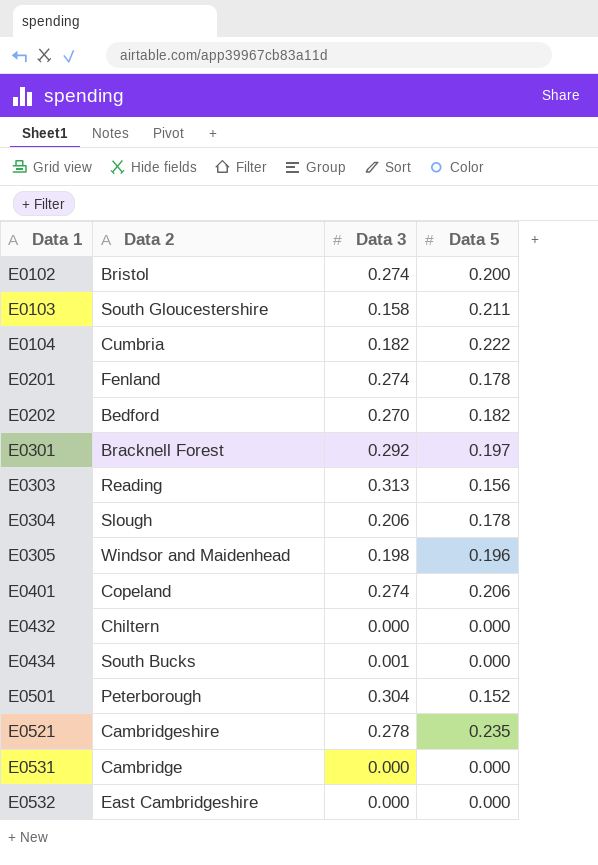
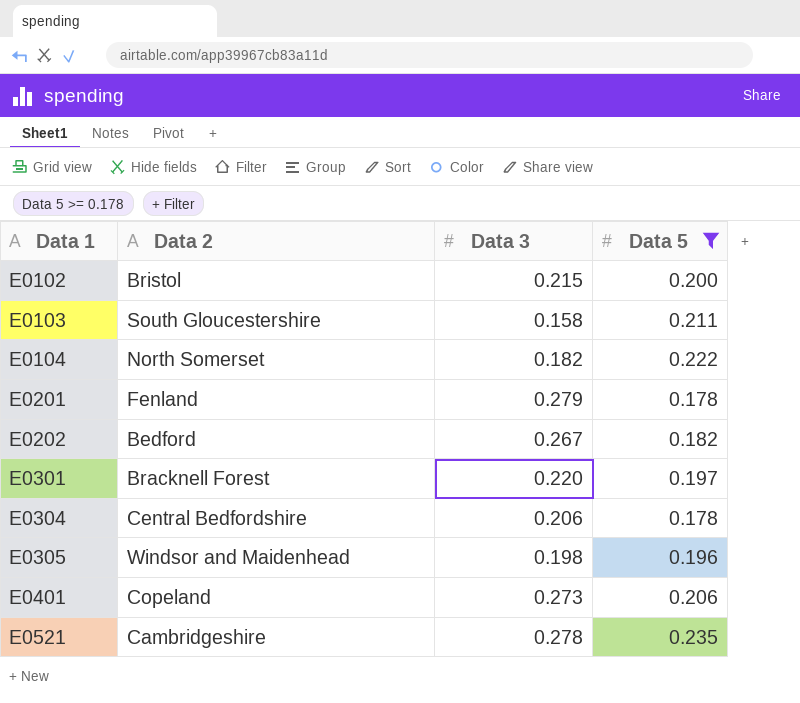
filter: none -> Data 5 >= 0.178
E0102 | Data 3: 0.274 -> 0.215
E0104 | Data 2: Cumbria -> North Somerset
E0201 | Data 3: 0.274 -> 0.279
E0202 | Data 3: 0.270 -> 0.267
E0301 | Data 3: 0.292 -> 0.220
E0304 | Data 2: Slough -> Central Bedfordshire
E0401 | Data 3: 0.274 -> 0.273

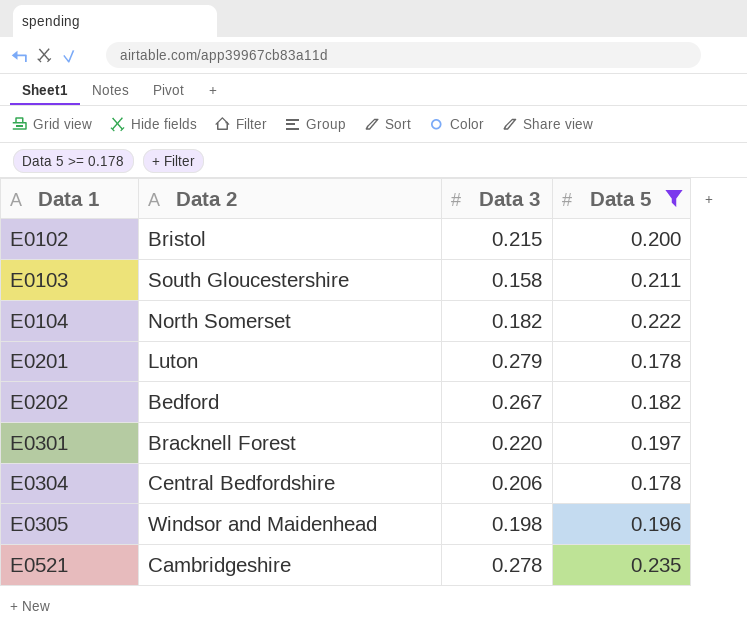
row E0401: Copeland | 0.273 | 0.206 -> none
E0201 | Data 2: Fenland -> Luton

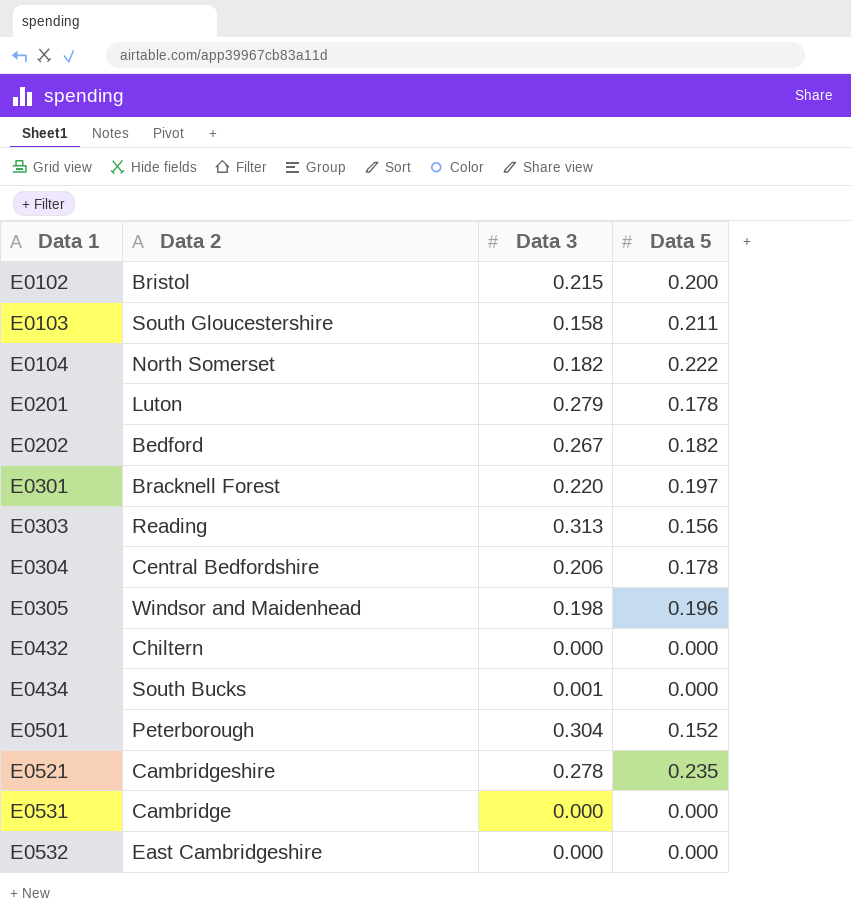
filter: Data 5 >= 0.178 -> none

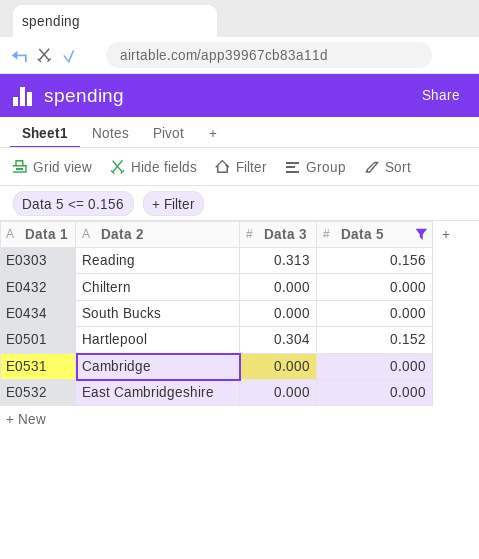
filter: none -> Data 5 <= 0.156
E0434 | Data 3: 0.001 -> 0.000
E0501 | Data 2: Peterborough -> Hartlepool

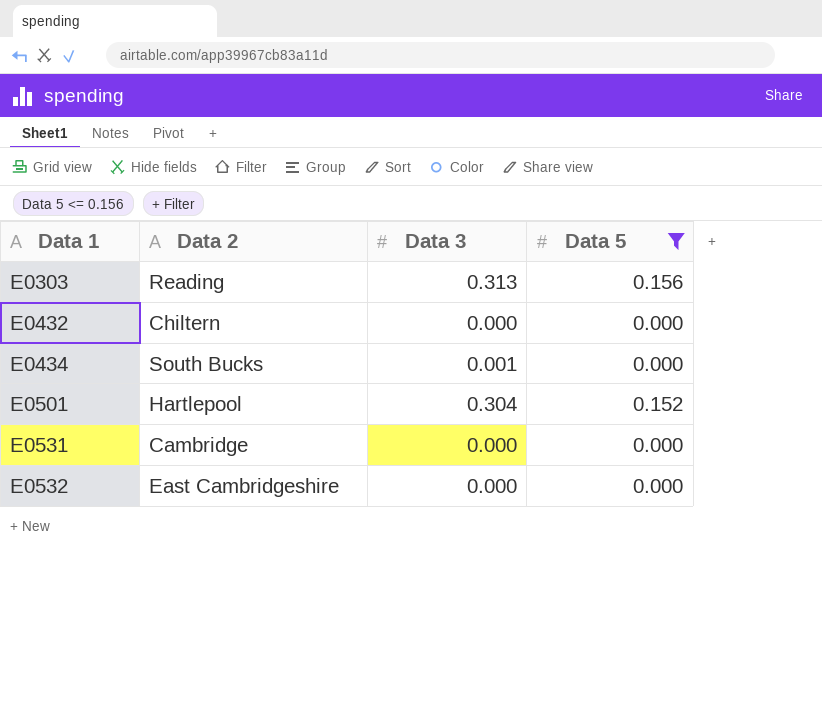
E0434 | Data 3: 0.000 -> 0.001

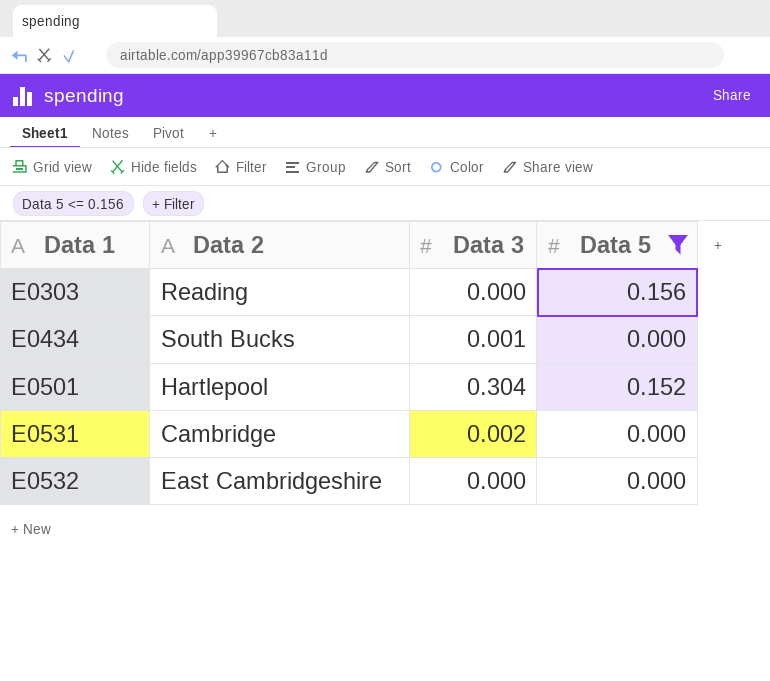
row E0432: Chiltern | 0.000 | 0.000 -> none
E0303 | Data 3: 0.313 -> 0.000
E0531 | Data 3: 0.000 -> 0.002

